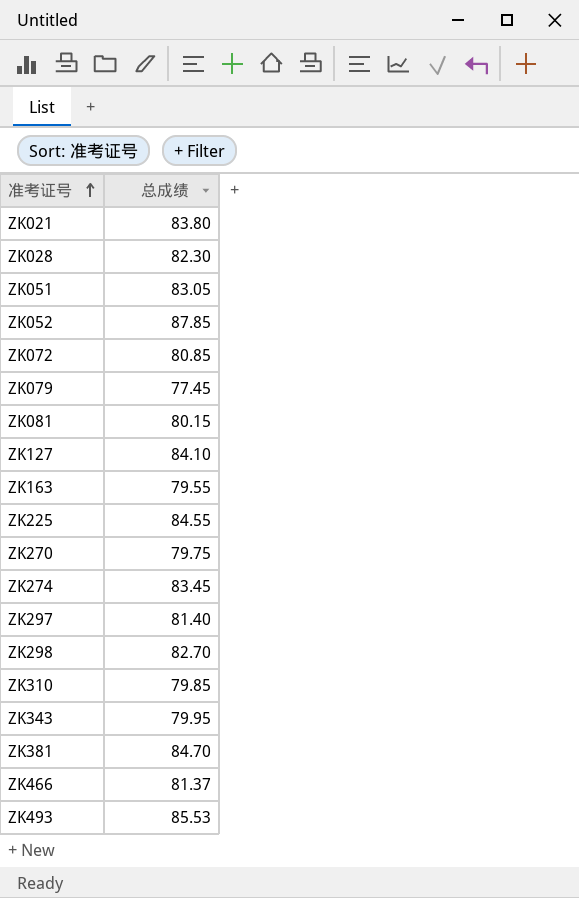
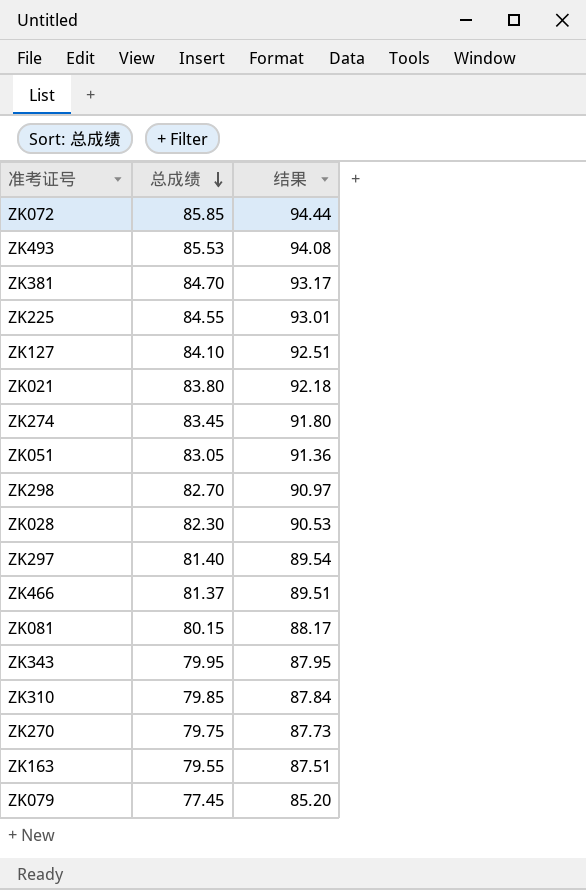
row order: 准考证号 ascending -> 总成绩 descending
column 结果 | formula: none -> [总成绩] * 1.1
row ZK052: 87.85 -> none
ZK072 | 总成绩: 80.85 -> 85.85

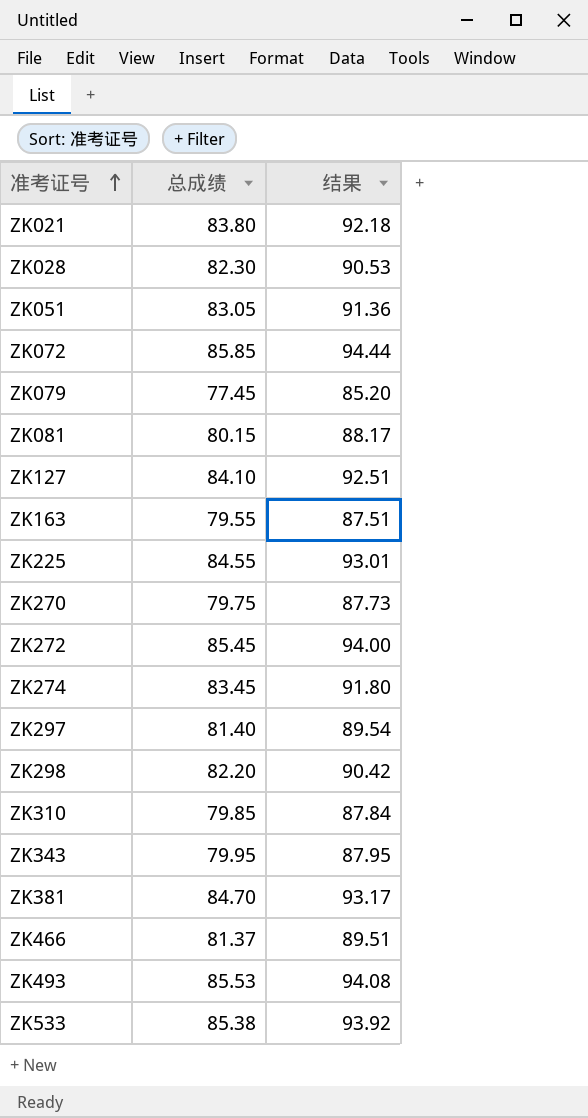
row order: 总成绩 descending -> 准考证号 ascending
row ZK272: none -> 85.45 | 94.00
ZK298 | 总成绩: 82.70 -> 82.20
ZK298 | 结果: 90.97 -> 90.42
row ZK533: none -> 85.38 | 93.92

